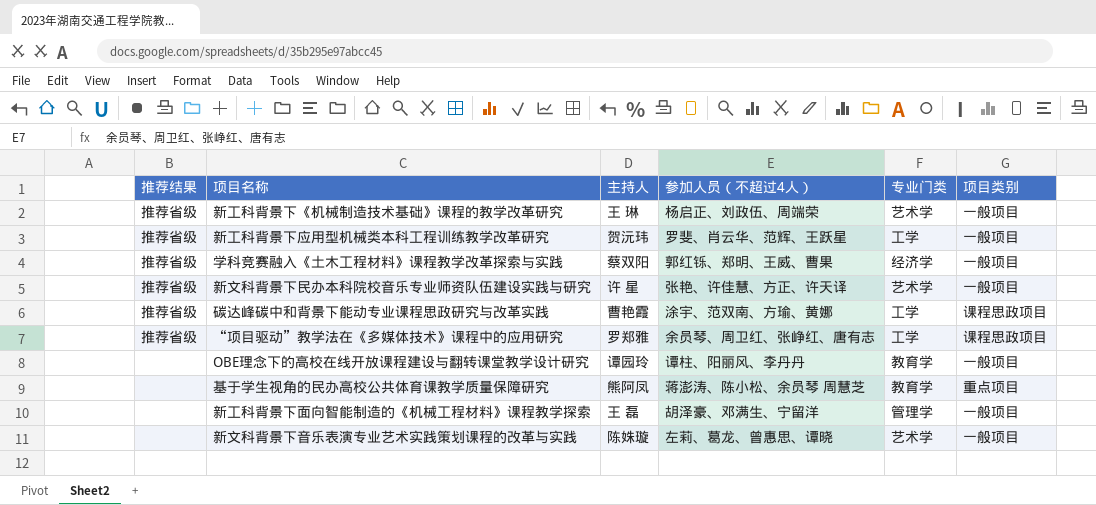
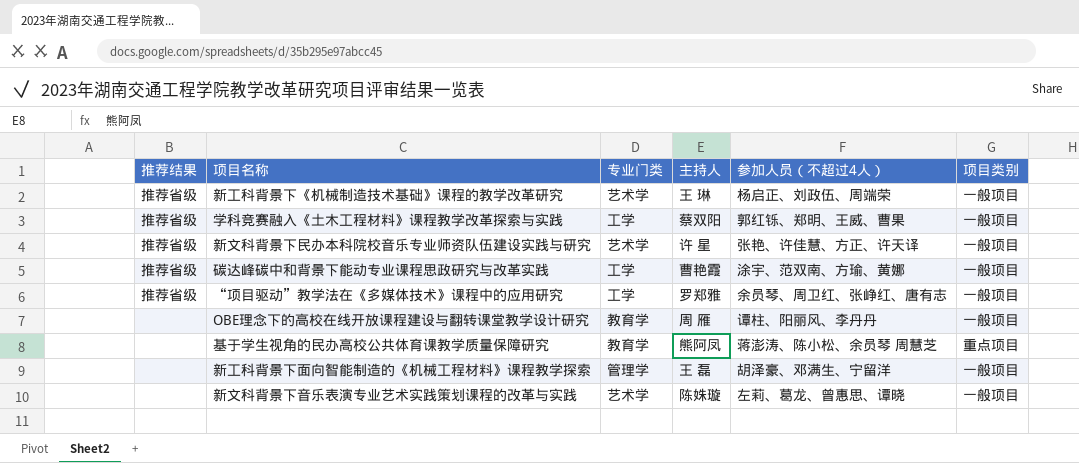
column 专业门类 | position: 5 -> 3
row 新工科背景下应用型机械类本科工程训练教学改革研究: 推荐省级 | 贺沅玮 | 罗斐、肖云华、范辉、王跃星 | 工学 | 一般项目 -> none
学科竞赛融入《土木工程材料》课程教学改革探索与实践 | 专业门类: 经济学 -> 工学
碳达峰碳中和背景下能动专业课程思政研究与改革实践 | 项目类别: 课程思政项目 -> 一般项目
“项目驱动”教学法在《多媒体技术》课程中的应用研究 | 项目类别: 课程思政项目 -> 一般项目
OBE理念下的高校在线开放课程建设与翻转课堂教学设计研究 | 主持人: 谭园玲 -> 周 雁

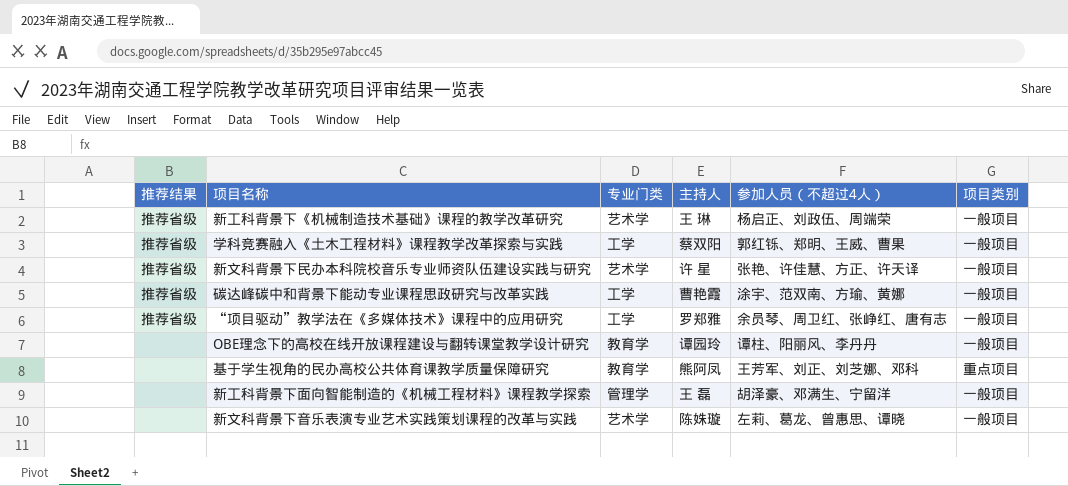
OBE理念下的高校在线开放课程建设与翻转课堂教学设计研究 | 主持人: 周 雁 -> 谭园玲
基于学生视角的民办高校公共体育课教学质量保障研究 | 参加人员（不超过4人）: 蒋澎涛、陈小松、余员琴 周慧芝 -> 王芳军、刘正、刘芝娜、邓科

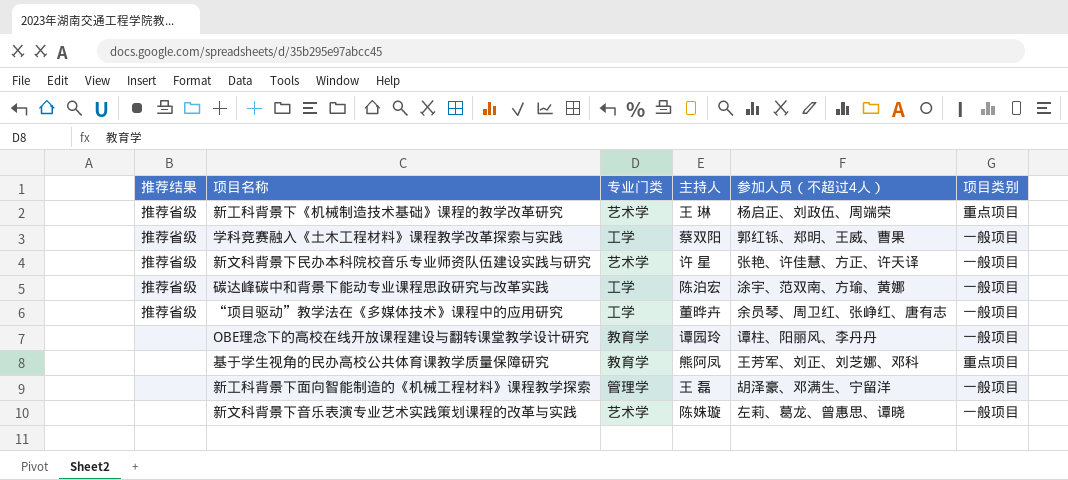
新工科背景下《机械制造技术基础》课程的教学改革研究 | 项目类别: 一般项目 -> 重点项目
碳达峰碳中和背景下能动专业课程思政研究与改革实践 | 主持人: 曹艳霞 -> 陈泊宏
“项目驱动”教学法在《多媒体技术》课程中的应用研究 | 主持人: 罗郑雅 -> 董晔卉

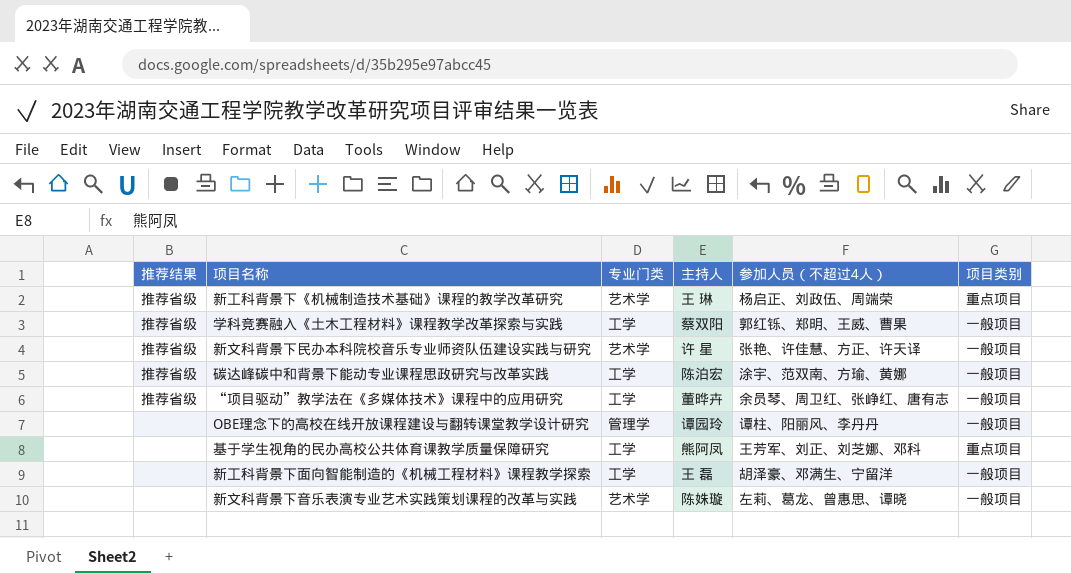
OBE理念下的高校在线开放课程建设与翻转课堂教学设计研究 | 专业门类: 教育学 -> 管理学
基于学生视角的民办高校公共体育课教学质量保障研究 | 专业门类: 教育学 -> 工学
新工科背景下面向智能制造的《机械工程材料》课程教学探索 | 专业门类: 管理学 -> 工学

